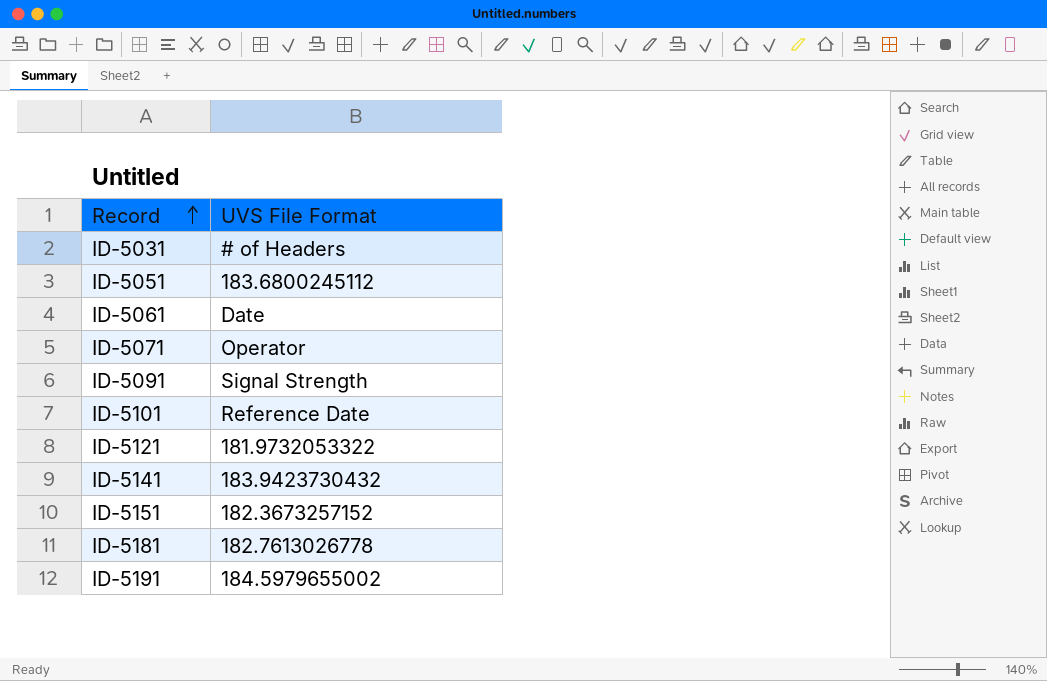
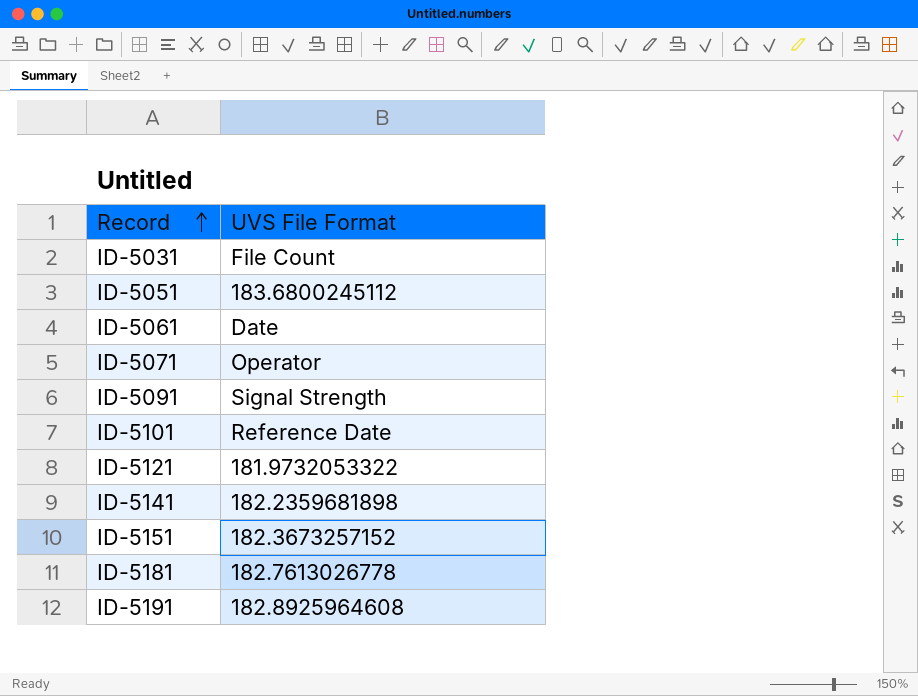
ID-5031 | UVS File Format: # of Headers -> File Count
ID-5141 | UVS File Format: 183.9423730432 -> 182.2359681898
ID-5191 | UVS File Format: 184.5979655002 -> 182.8925964608

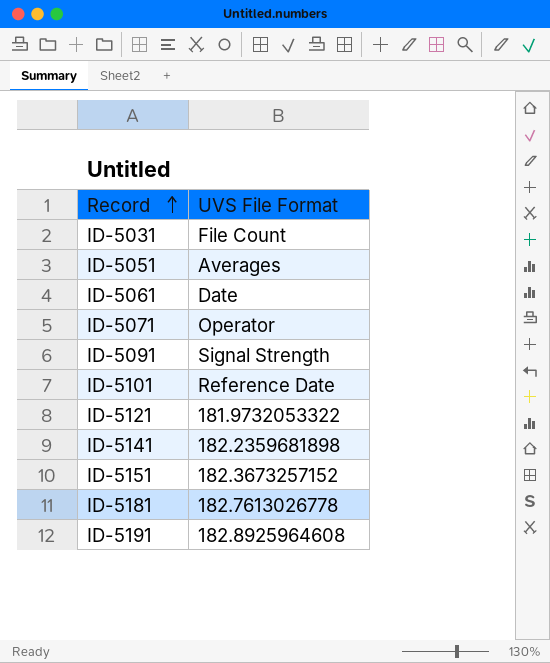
ID-5051 | UVS File Format: 183.6800245112 -> Averages

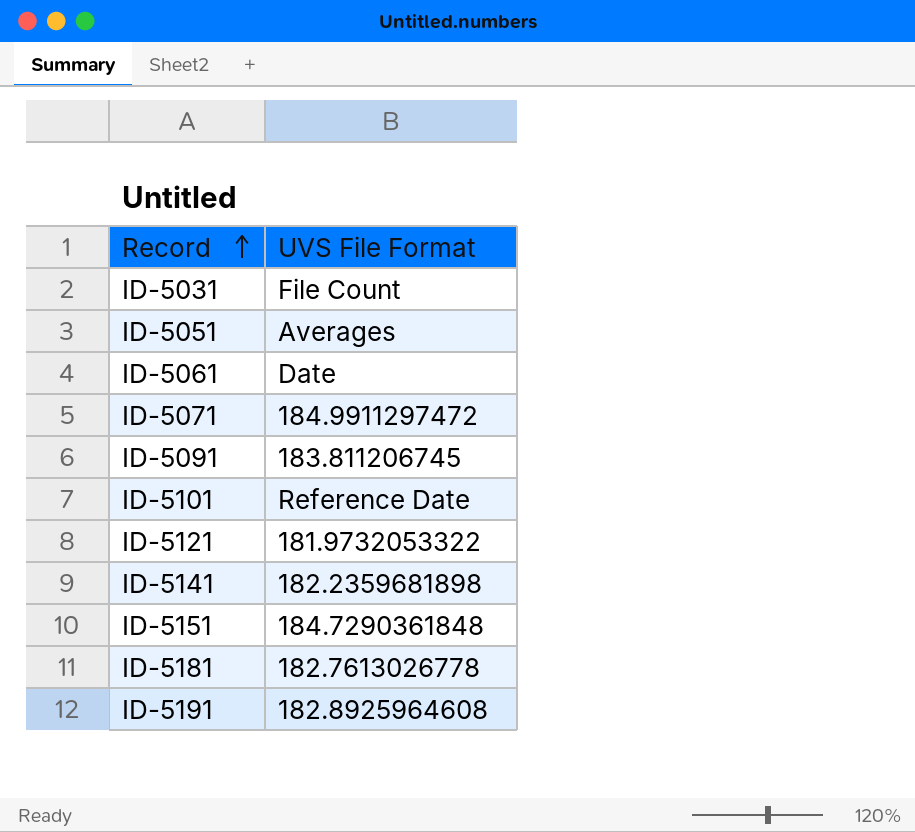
ID-5071 | UVS File Format: Operator -> 184.9911297472
ID-5091 | UVS File Format: Signal Strength -> 183.811206745
ID-5151 | UVS File Format: 182.3673257152 -> 184.7290361848

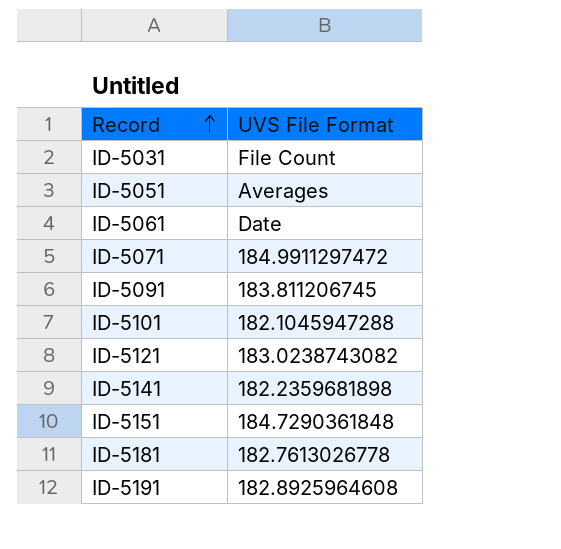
ID-5101 | UVS File Format: Reference Date -> 182.1045947288
ID-5121 | UVS File Format: 181.9732053322 -> 183.0238743082

